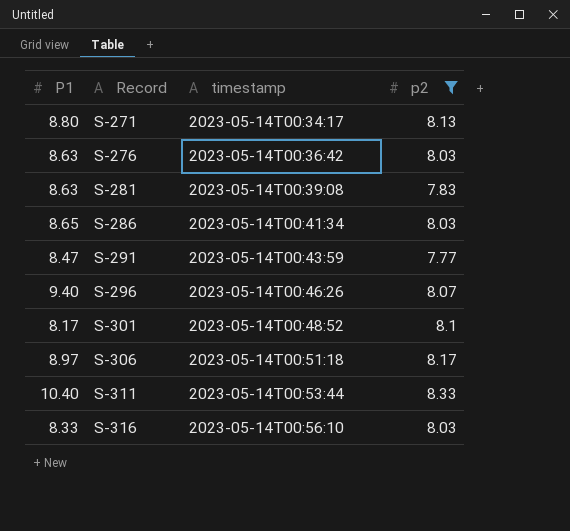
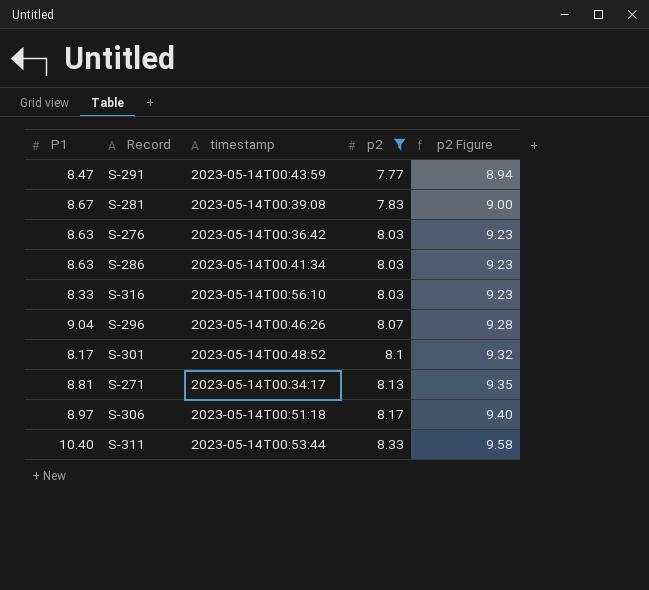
row order: Record ascending -> p2 ascending
column p2 Figure | formula: none -> [p2] * 1.15
S-281 | P1: 8.63 -> 8.67
S-286 | P1: 8.65 -> 8.63
S-296 | P1: 9.40 -> 9.04
S-271 | P1: 8.80 -> 8.81

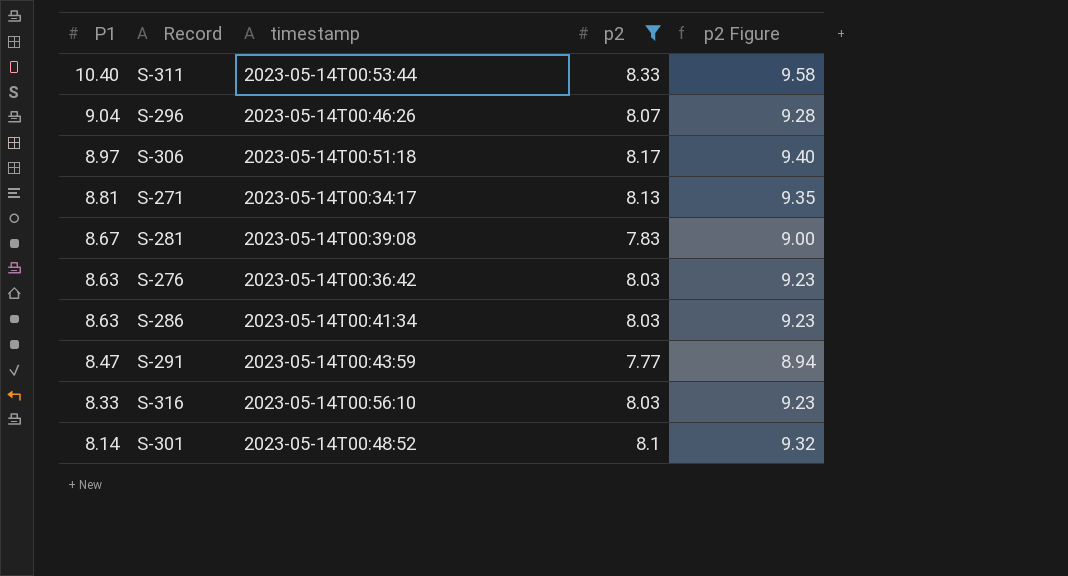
row order: p2 ascending -> P1 descending
S-301 | P1: 8.17 -> 8.14

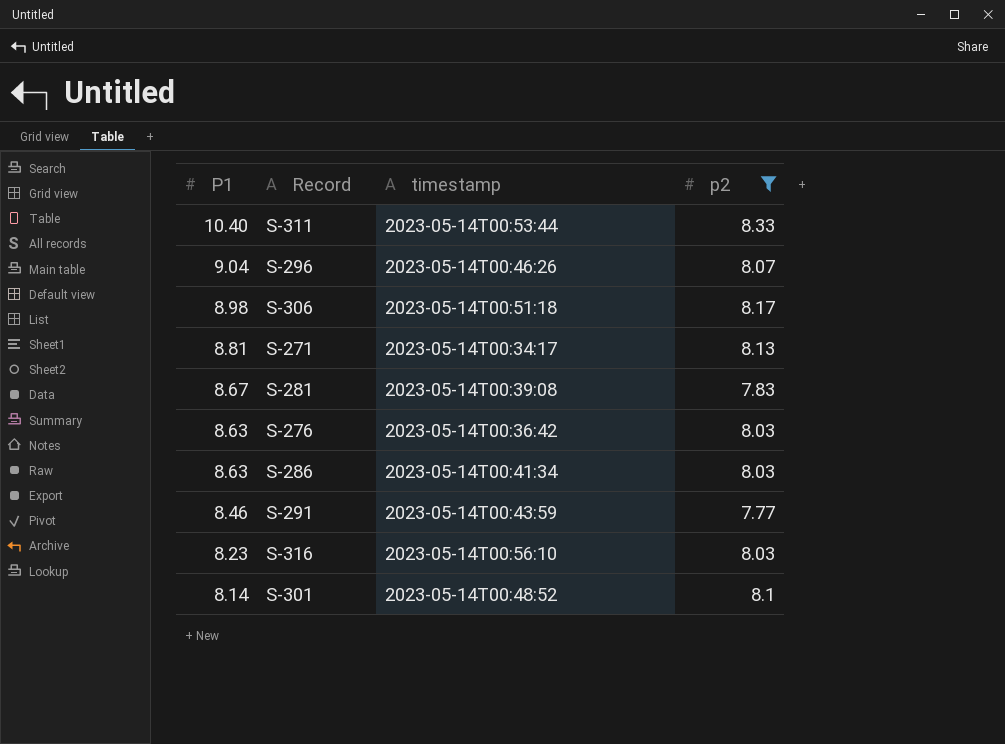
column p2 Figure | formula: [p2] * 1.15 -> none
S-306 | P1: 8.97 -> 8.98
S-291 | P1: 8.47 -> 8.46
S-316 | P1: 8.33 -> 8.23

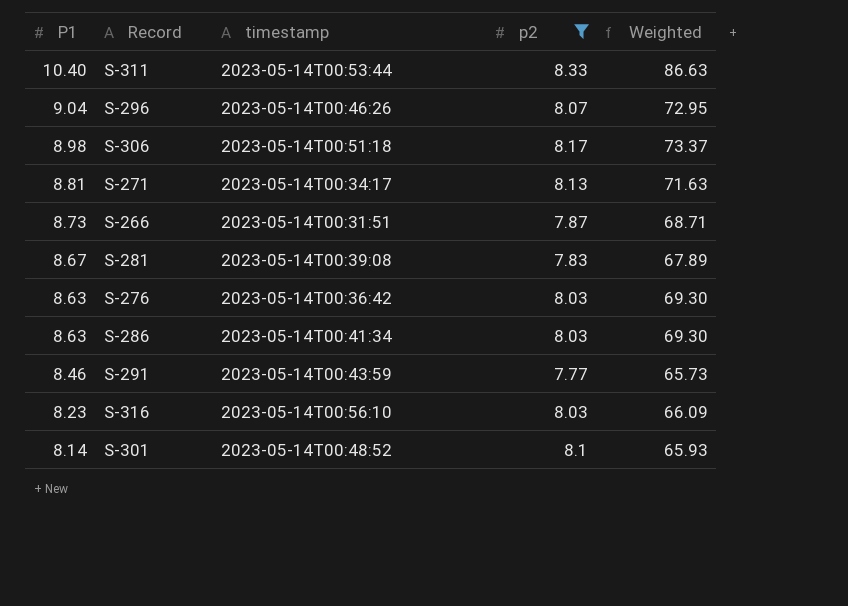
column Weighted | formula: none -> [P1] * [p2]
row S-266: none -> 8.73 | 2023-05-14T00:31:51 | 7.87 | 68.71

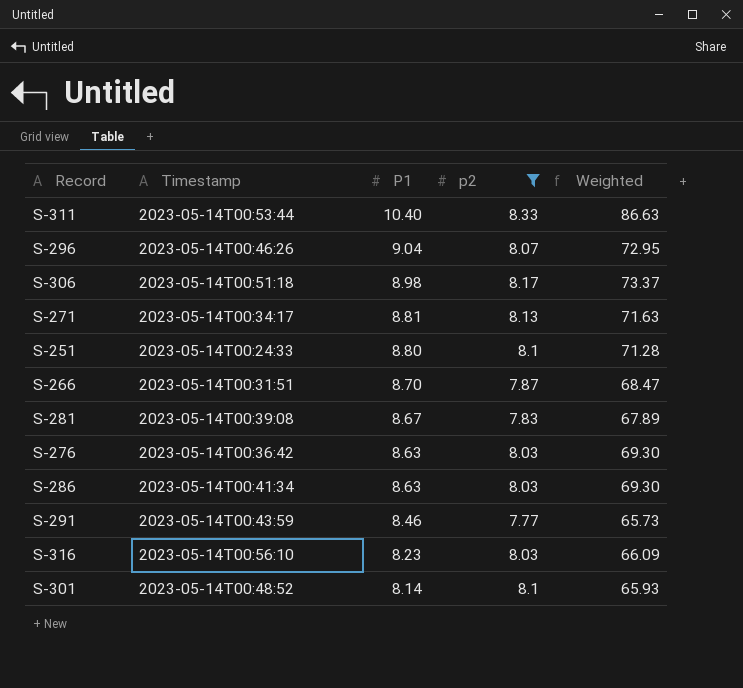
column name: timestamp -> Timestamp
column P1 | position: 1 -> 3
row S-251: none -> 2023-05-14T00:24:33 | 8.80 | 8.1 | 71.28
S-266 | P1: 8.73 -> 8.70
S-266 | Weighted: 68.71 -> 68.47

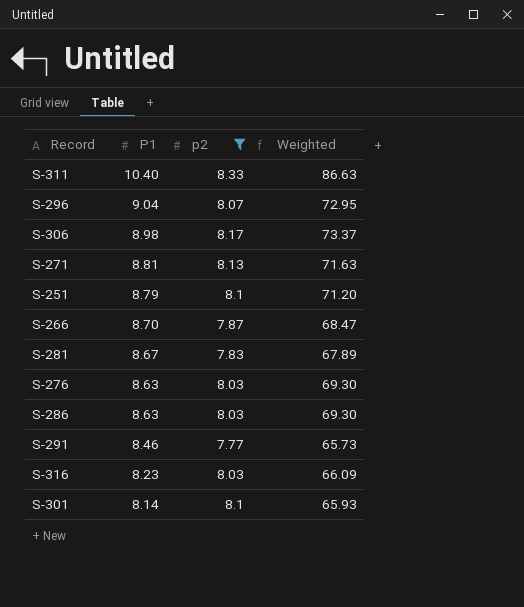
column Timestamp | position: 2 -> none
S-251 | P1: 8.80 -> 8.79
S-251 | Weighted: 71.28 -> 71.20

